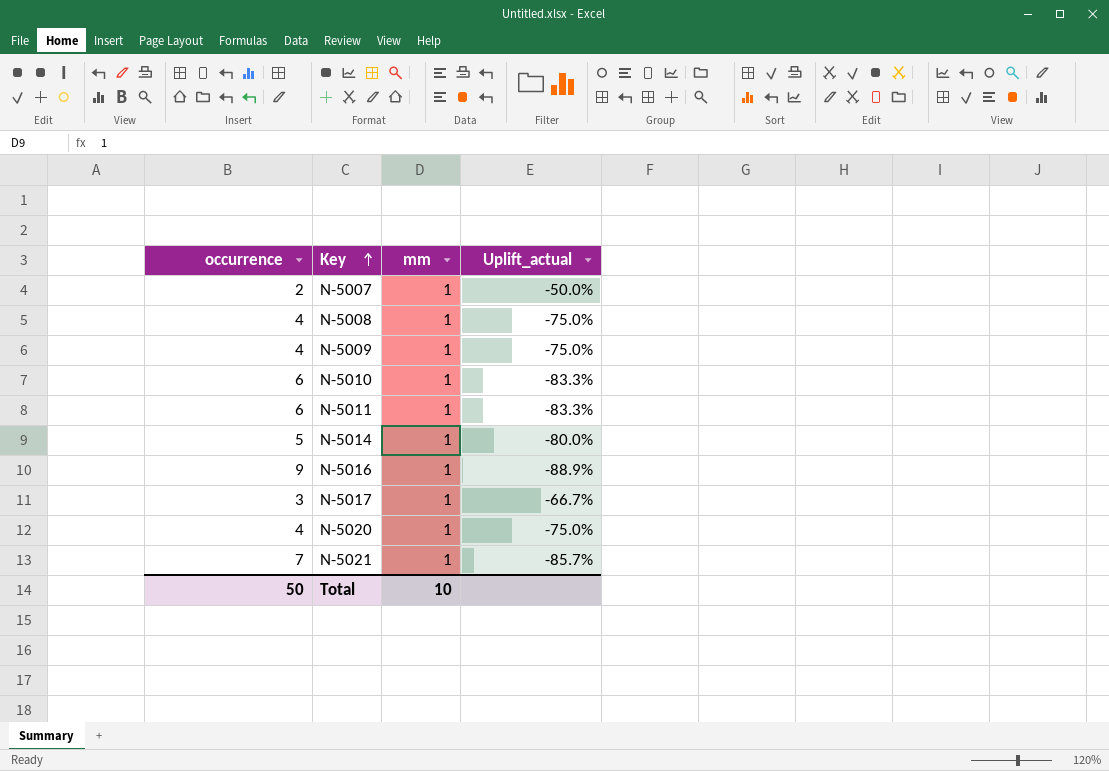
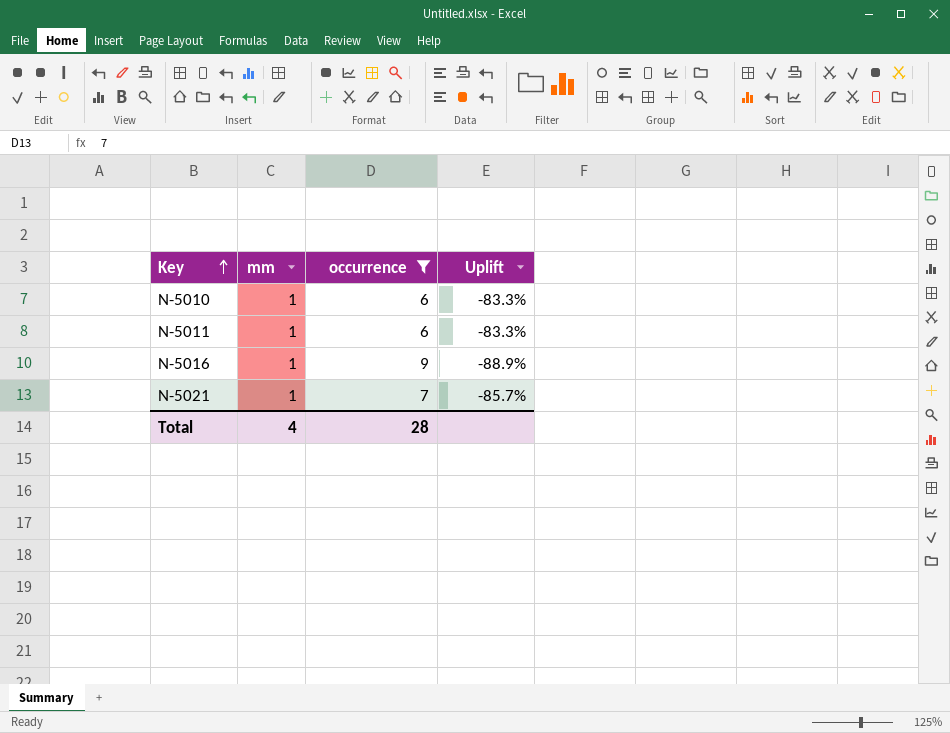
filter: none -> occurrence >= 6
column occurrence | position: 1 -> 3
column name: Uplift_actual -> Uplift
Total | mm: 10 -> 4
Total | occurrence: 50 -> 28

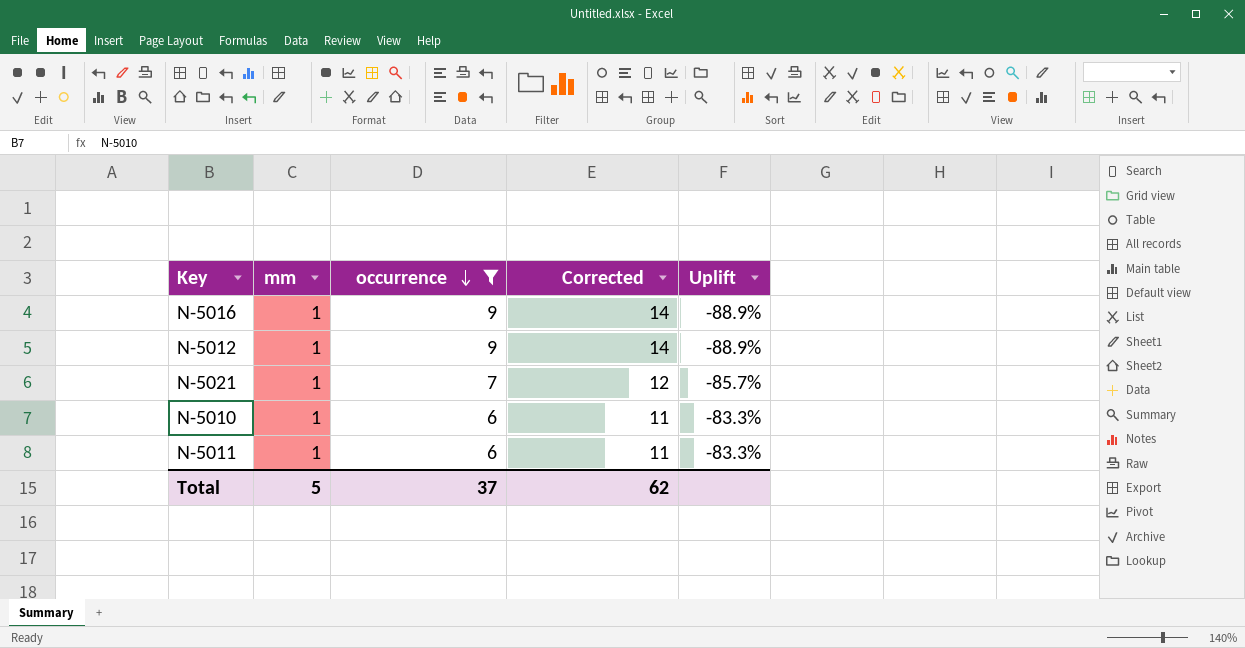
row order: Key ascending -> occurrence descending
column Corrected | formula: none -> [occurrence] + 5
row N-5012: none -> 1 | 9 | 14 | -88.9%
Total | mm: 4 -> 5
Total | occurrence: 28 -> 37

